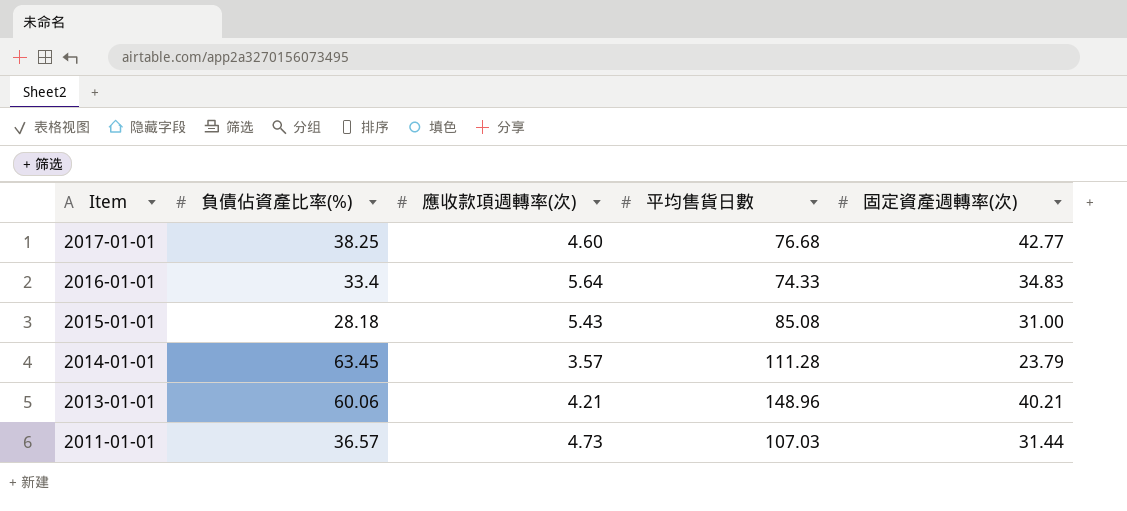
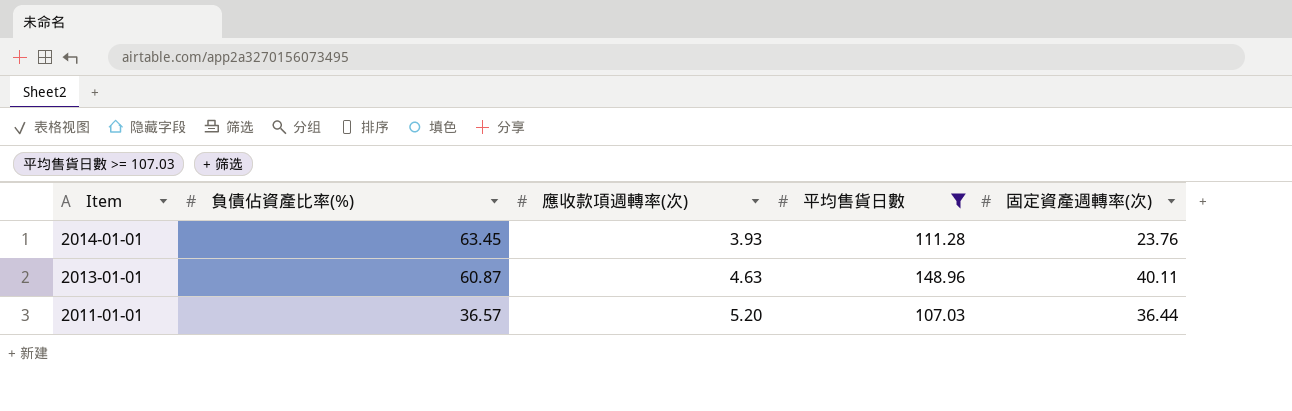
filter: none -> 平均售貨日數 >= 107.03
2014-01-01 | 應收款項週轉率(次): 3.57 -> 3.93
2014-01-01 | 固定資產週轉率(次): 23.79 -> 23.76
2013-01-01 | 負債佔資產比率(%): 60.06 -> 60.87
2013-01-01 | 應收款項週轉率(次): 4.21 -> 4.63
2013-01-01 | 固定資產週轉率(次): 40.21 -> 40.11
2011-01-01 | 應收款項週轉率(次): 4.73 -> 5.20
2011-01-01 | 固定資產週轉率(次): 31.44 -> 36.44

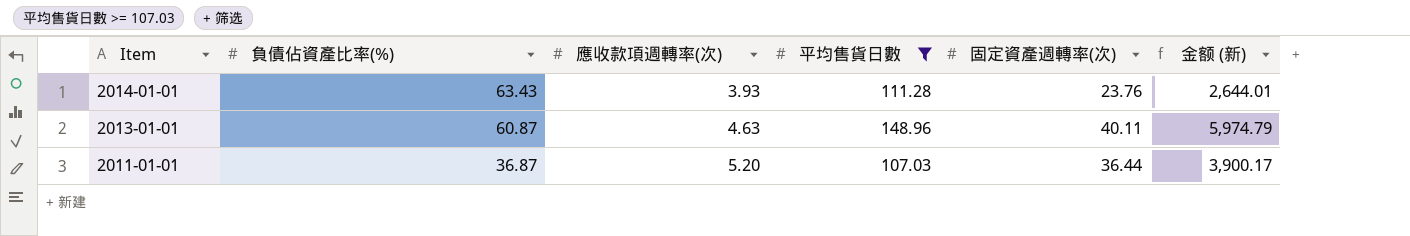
column 金额 (新) | formula: none -> [平均售貨日數] * [固定資產週轉率(次)]
2014-01-01 | 負債佔資產比率(%): 63.45 -> 63.43
2011-01-01 | 負債佔資產比率(%): 36.57 -> 36.87

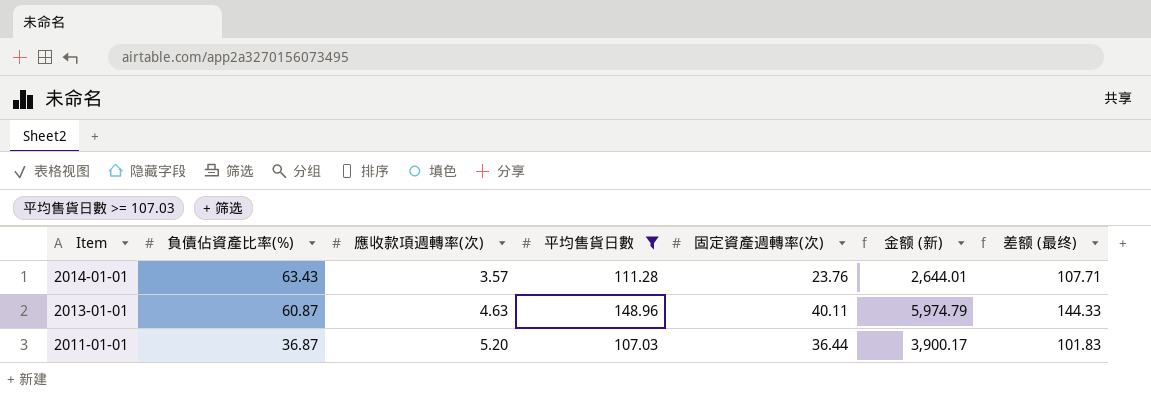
column 差额 (最终) | formula: none -> [平均售貨日數] - [應收款項週轉率(次)]
2014-01-01 | 應收款項週轉率(次): 3.93 -> 3.57

